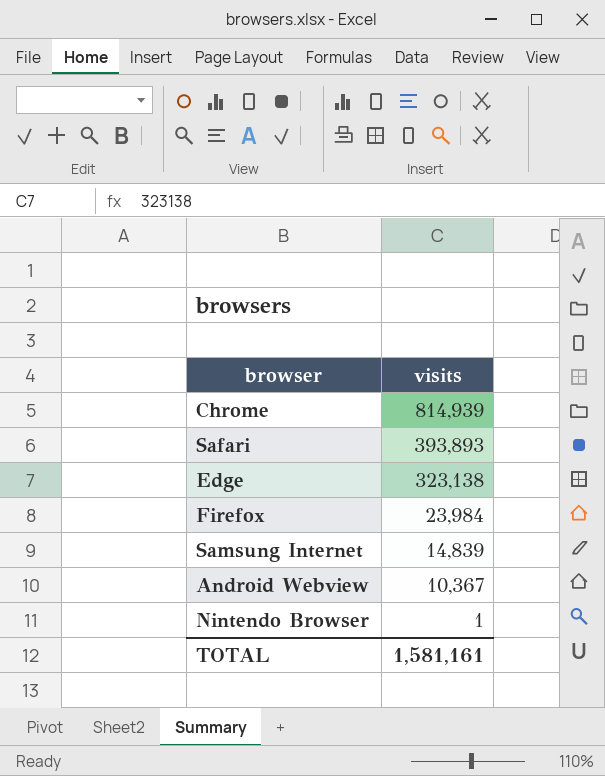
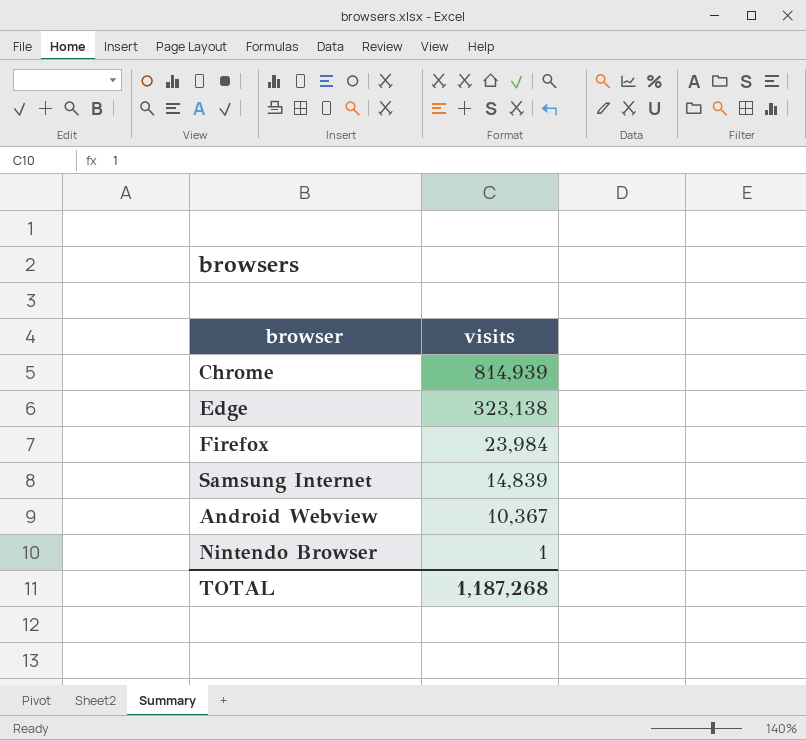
row Safari: 393,893 -> none
TOTAL | visits: 1,581,161 -> 1,187,268

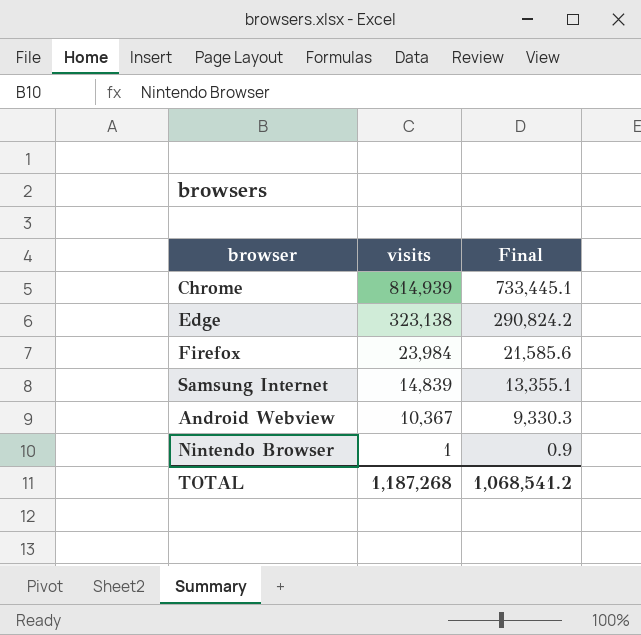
column Final | formula: none -> [visits] * 0.9

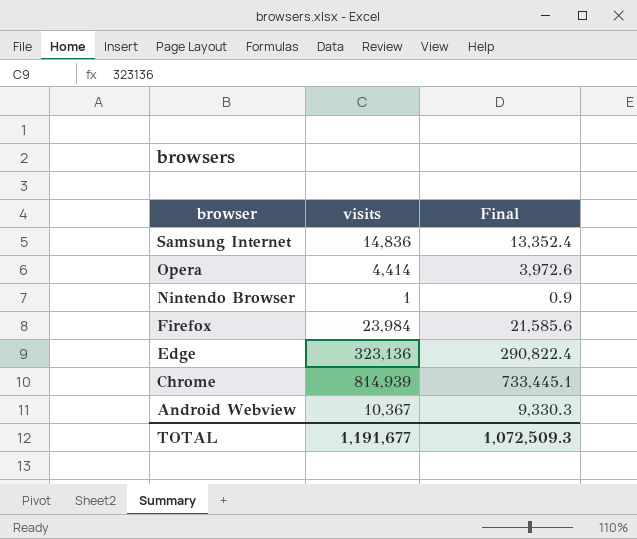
row order: visits descending -> browser descending
Samsung Internet | visits: 14,839 -> 14,836
Samsung Internet | Final: 13,355.1 -> 13,352.4
row Opera: none -> 4,414 | 3,972.6
Edge | visits: 323,138 -> 323,136
Edge | Final: 290,824.2 -> 290,822.4
TOTAL | visits: 1,187,268 -> 1,191,677
TOTAL | Final: 1,068,541.2 -> 1,072,509.3

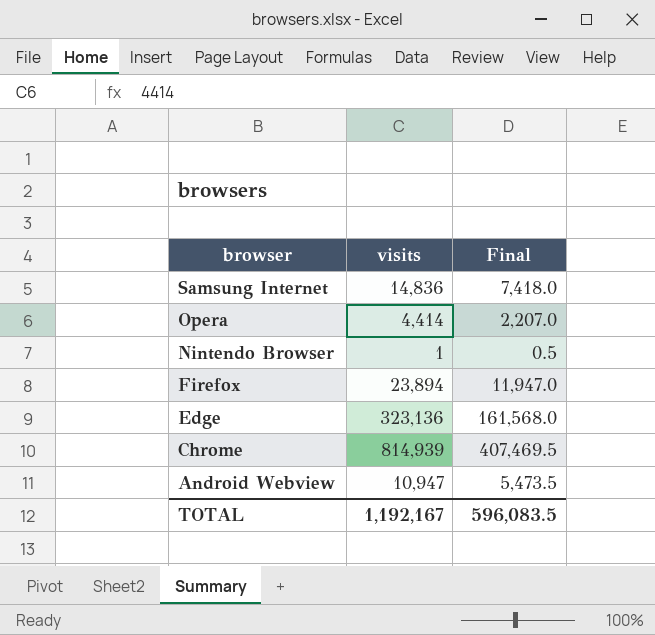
column Final | formula: [visits] * 0.9 -> [visits] * 0.5
Firefox | visits: 23,984 -> 23,894
Android Webview | visits: 10,367 -> 10,947
TOTAL | visits: 1,191,677 -> 1,192,167
TOTAL | Final: 1,072,509.3 -> 596,083.5

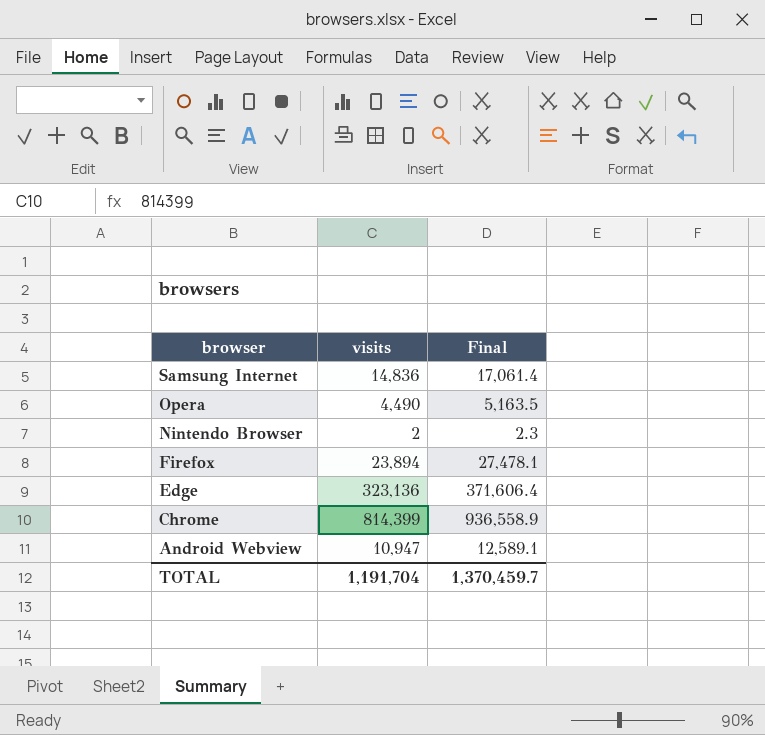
column Final | formula: [visits] * 0.5 -> [visits] * 1.15
Opera | visits: 4,414 -> 4,490
Nintendo Browser | visits: 1 -> 2
Chrome | visits: 814,939 -> 814,399
TOTAL | visits: 1,192,167 -> 1,191,704
TOTAL | Final: 596,083.5 -> 1,370,459.7

